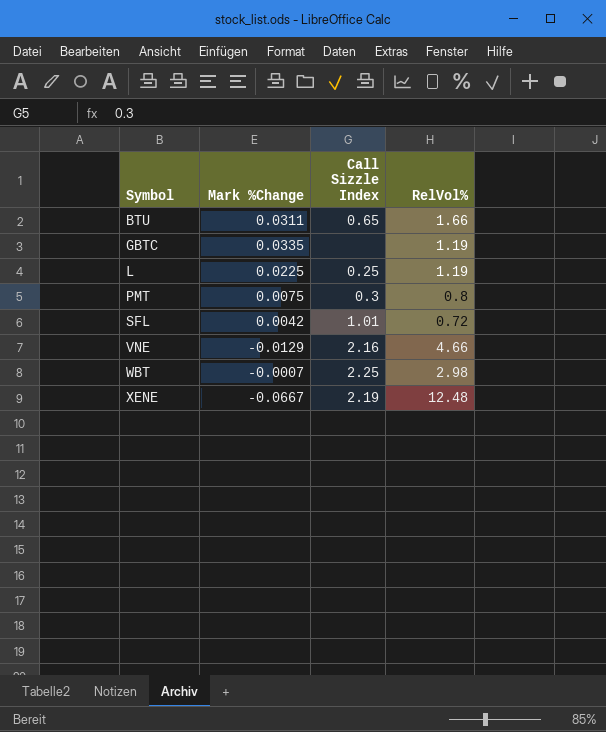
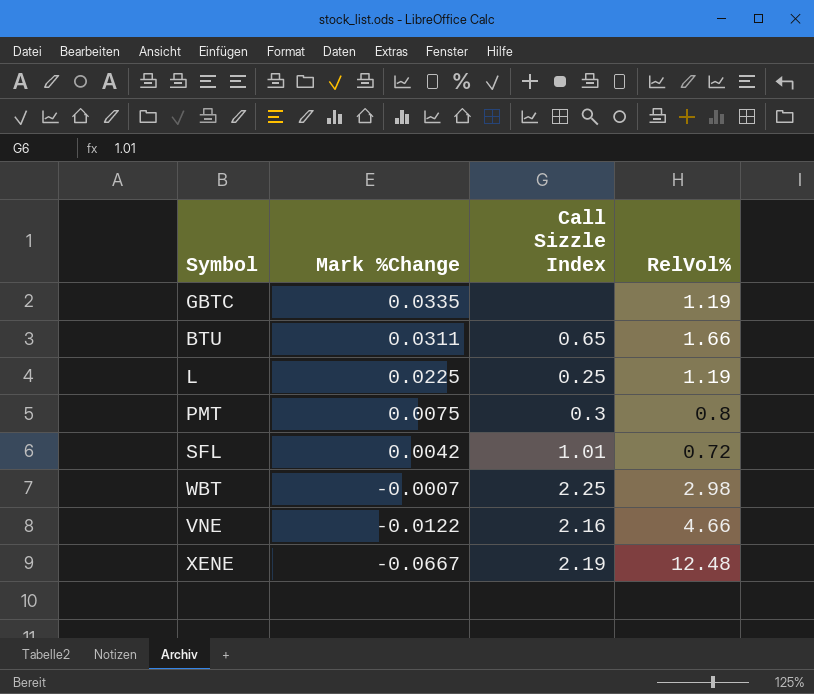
row order: Symbol ascending -> Mark %Change descending
VNE | Mark %Change: -0.0129 -> -0.0122

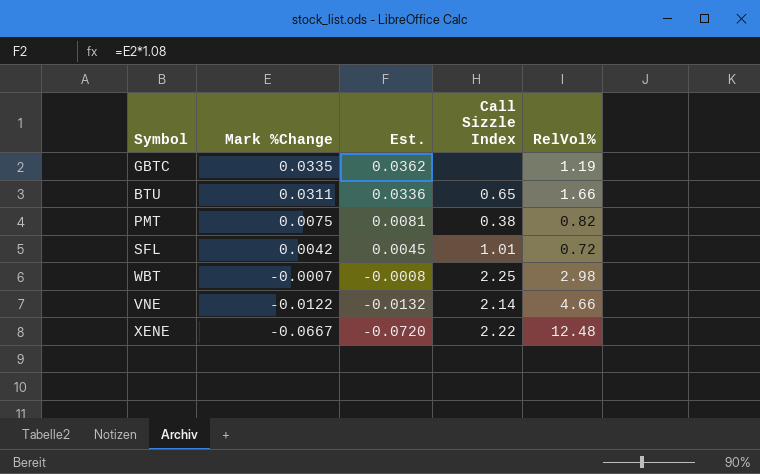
column Est. | formula: none -> [Mark %Change] * 1.08
row L: 0.0225 | 0.25 | 1.19 -> none
PMT | Call Sizzle Index: 0.3 -> 0.38
PMT | RelVol%: 0.8 -> 0.82
VNE | Call Sizzle Index: 2.16 -> 2.14
XENE | Call Sizzle Index: 2.19 -> 2.22

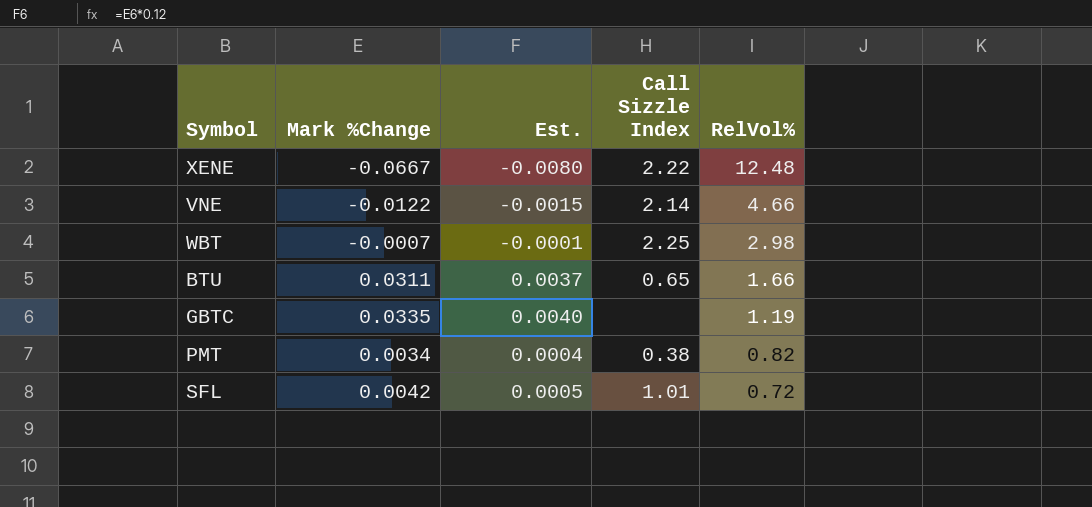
row order: Mark %Change descending -> RelVol% descending
column Est. | formula: [Mark %Change] * 1.08 -> [Mark %Change] * 0.12
PMT | Mark %Change: 0.0075 -> 0.0034

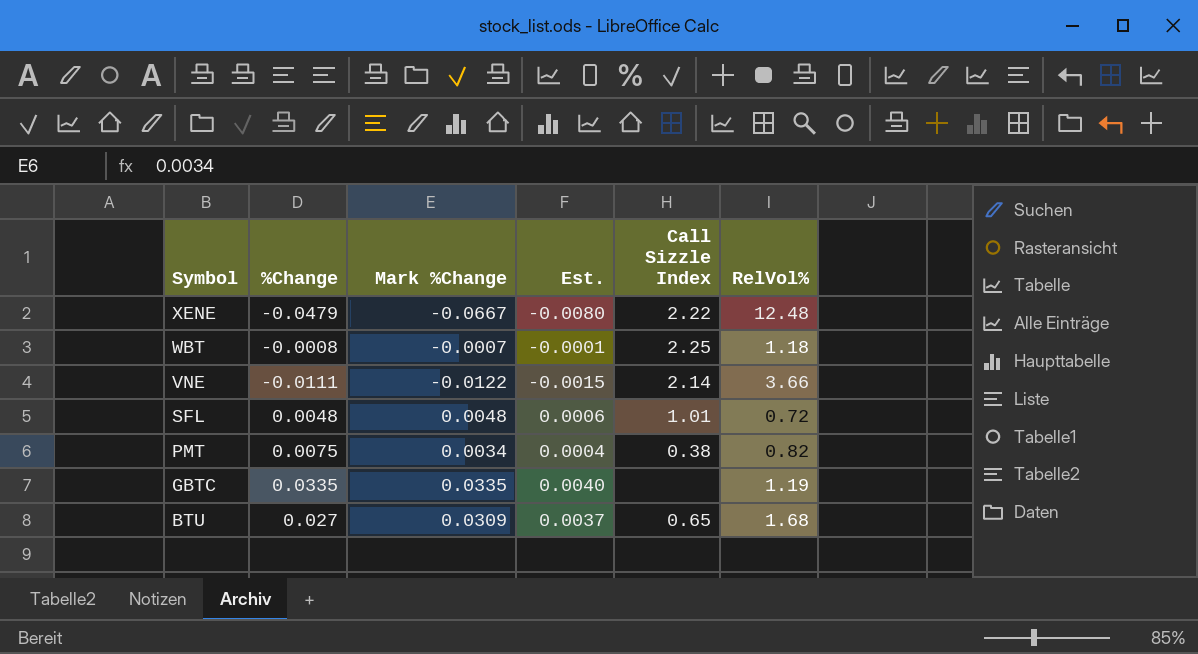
row order: RelVol% descending -> Symbol descending
column %Change | position: none -> 2
WBT | RelVol%: 2.98 -> 1.18
VNE | RelVol%: 4.66 -> 3.66
SFL | Mark %Change: 0.0042 -> 0.0048
SFL | Est.: 0.0005 -> 0.0006
BTU | Mark %Change: 0.0311 -> 0.0309
BTU | RelVol%: 1.66 -> 1.68

